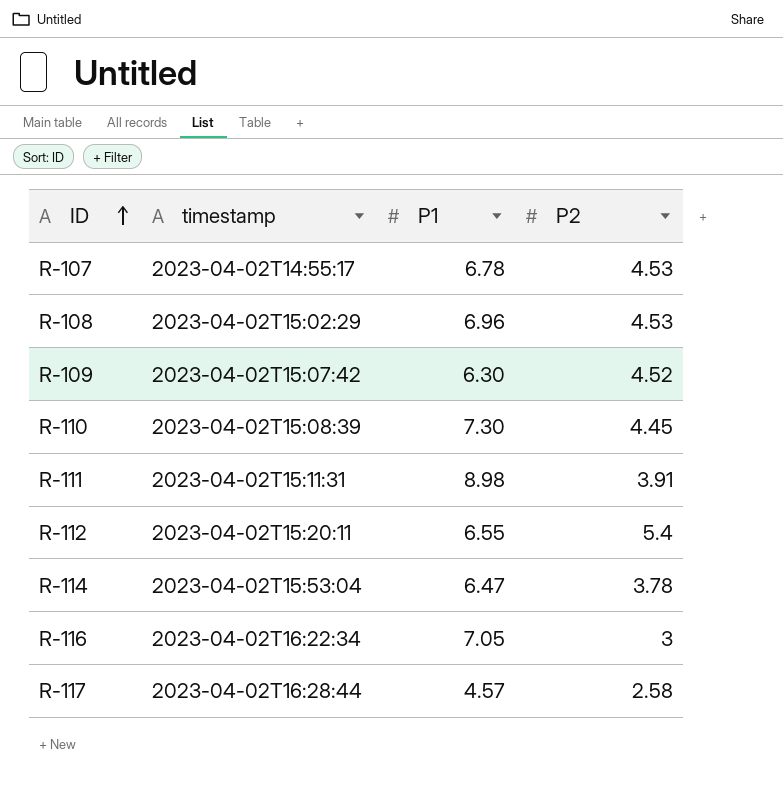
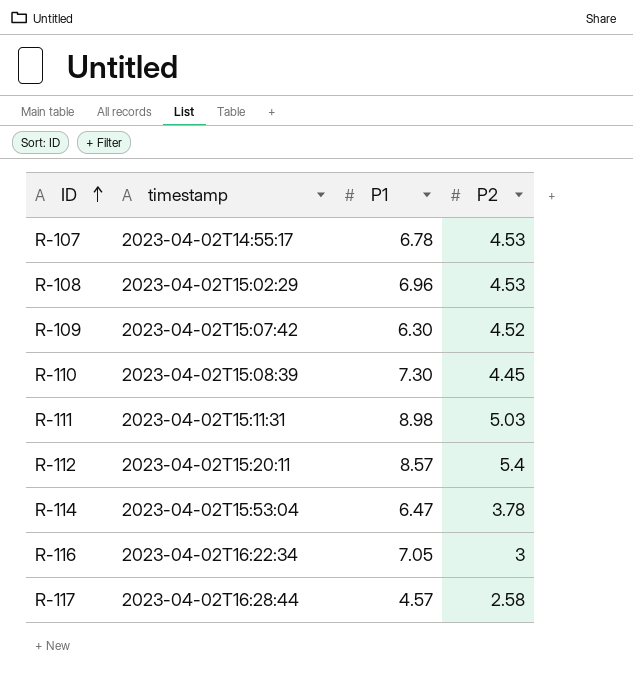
R-111 | P2: 3.91 -> 5.03
R-112 | P1: 6.55 -> 8.57

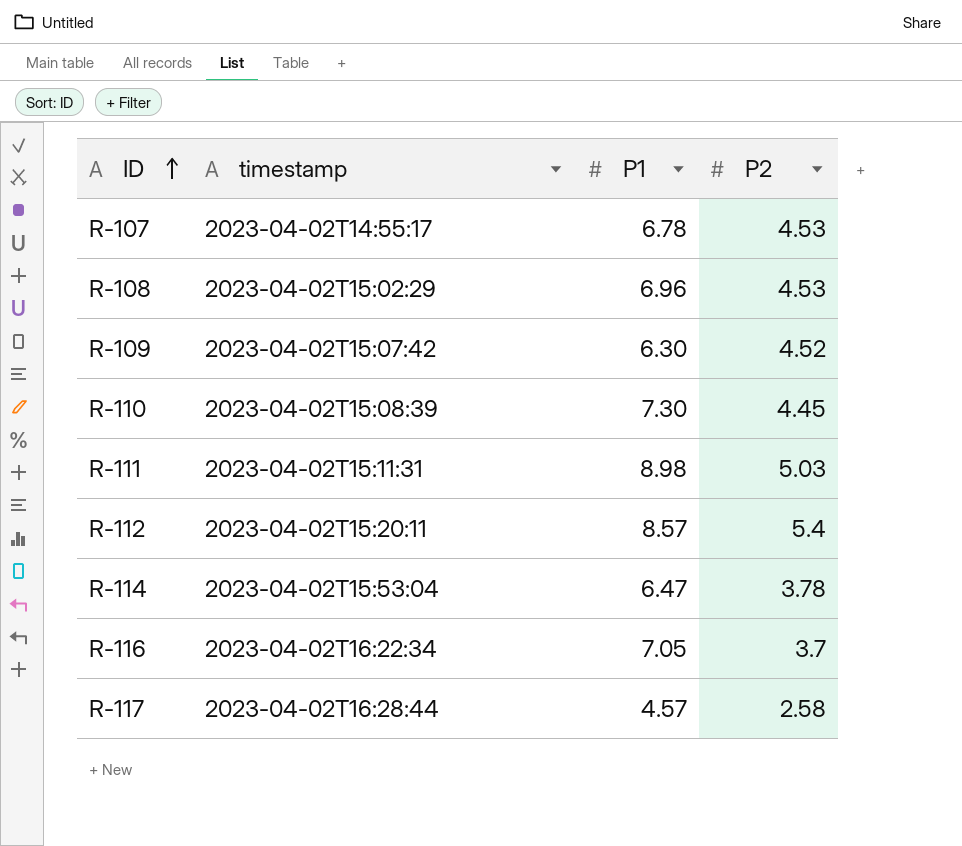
R-116 | P2: 3 -> 3.7

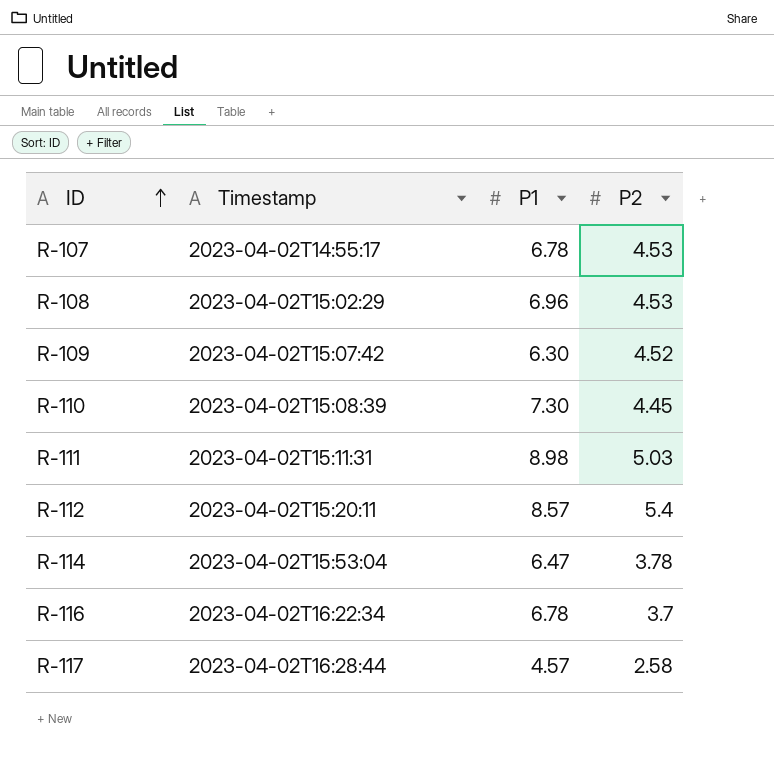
column name: timestamp -> Timestamp
R-116 | P1: 7.05 -> 6.78

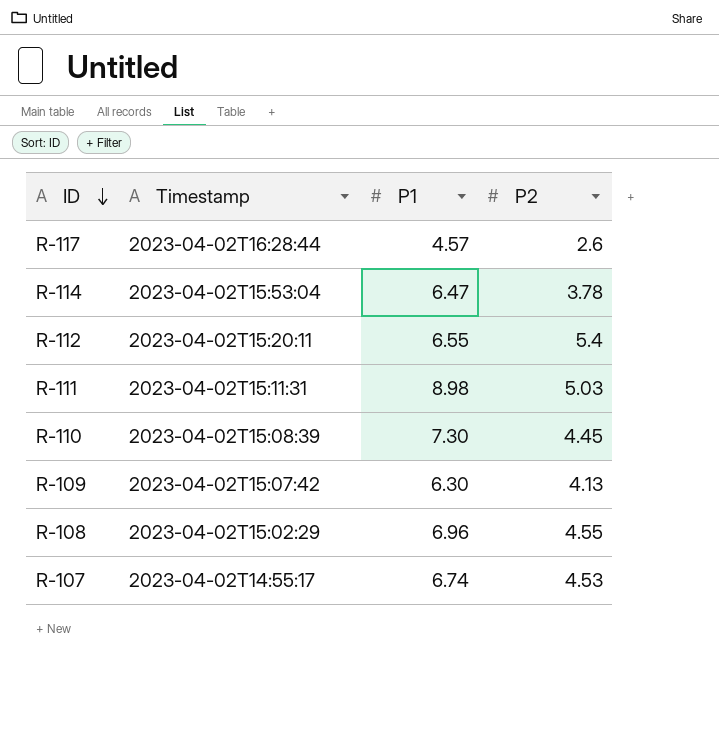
row order: ID ascending -> ID descending
row R-116: 2023-04-02T16:22:34 | 6.78 | 3.7 -> none
R-117 | P2: 2.58 -> 2.6
R-112 | P1: 8.57 -> 6.55
R-109 | P2: 4.52 -> 4.13
R-108 | P2: 4.53 -> 4.55
R-107 | P1: 6.78 -> 6.74

